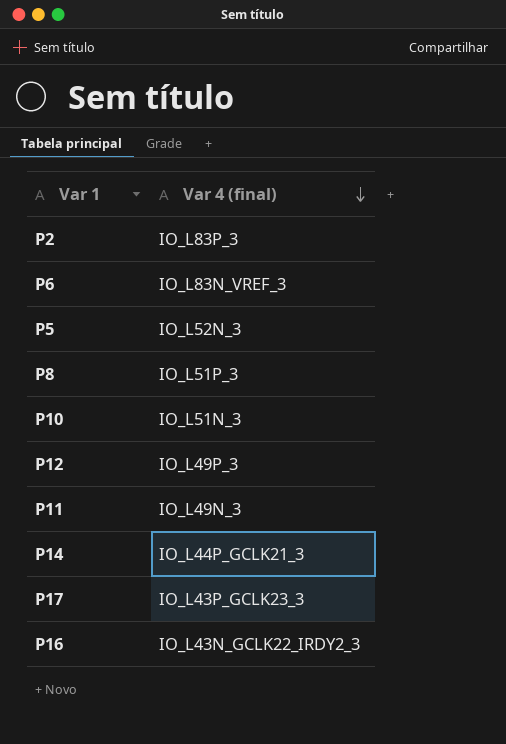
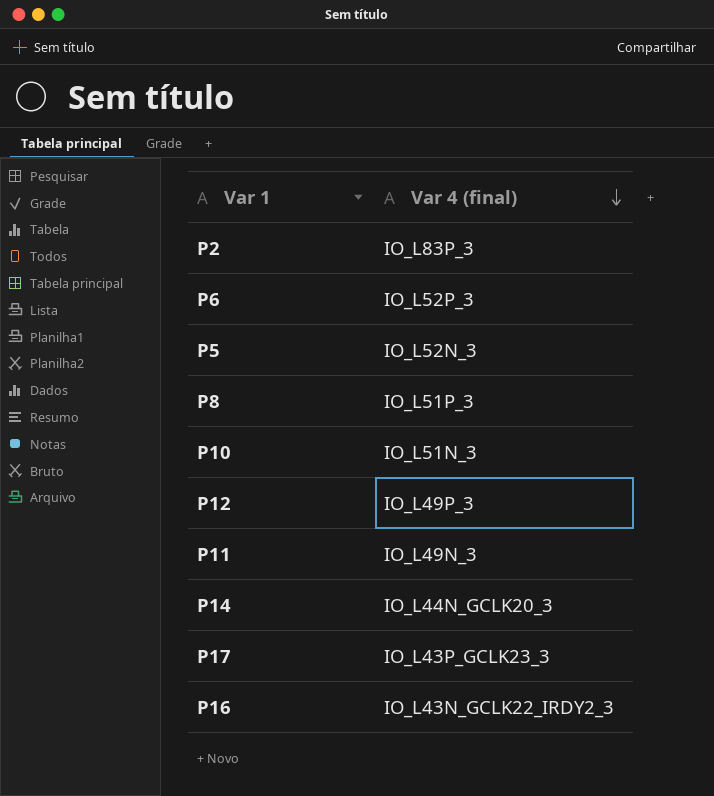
P6 | Var 4 (final): IO_L83N_VREF_3 -> IO_L52P_3
P14 | Var 4 (final): IO_L44P_GCLK21_3 -> IO_L44N_GCLK20_3

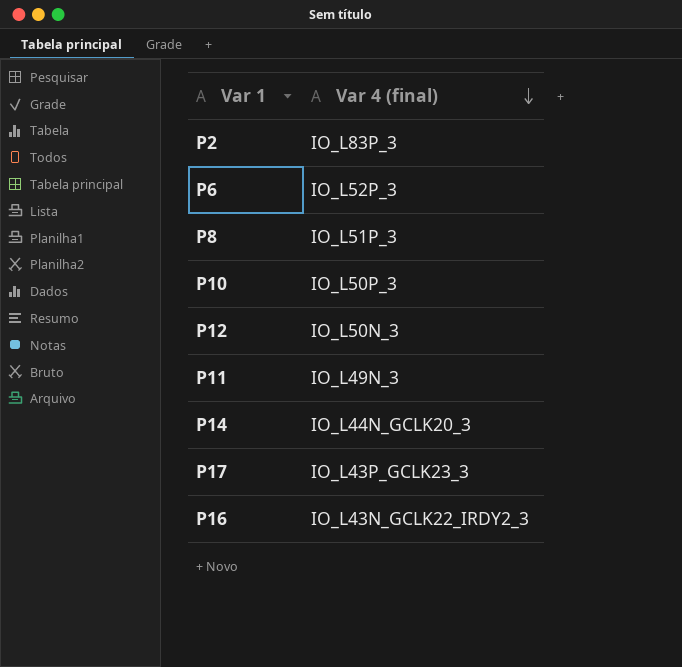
row P5: IO_L52N_3 -> none
P10 | Var 4 (final): IO_L51N_3 -> IO_L50P_3
P12 | Var 4 (final): IO_L49P_3 -> IO_L50N_3

